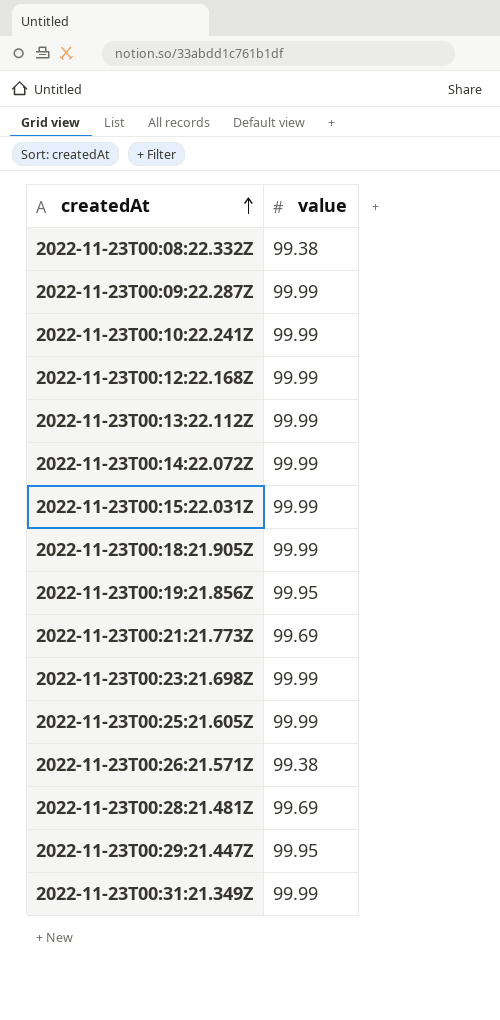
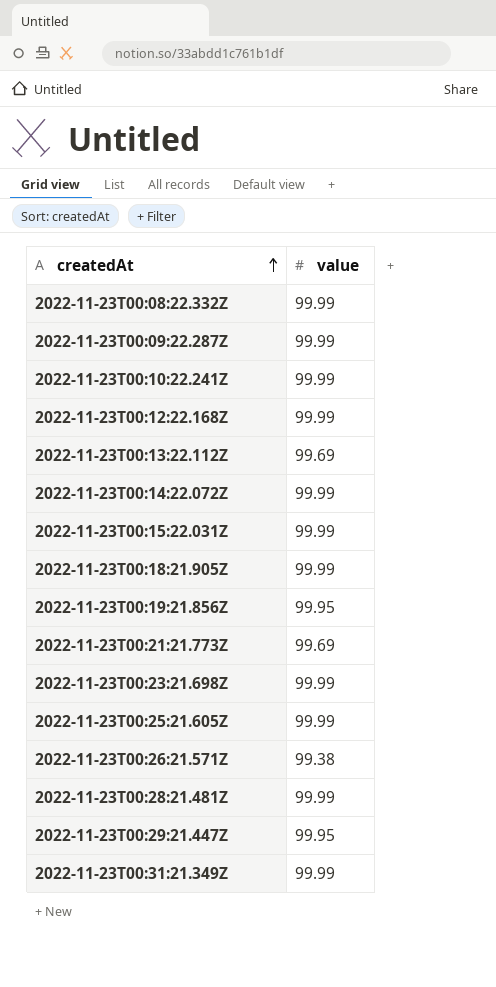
2022-11-23T00:08:22.332Z | value: 99.38 -> 99.99
2022-11-23T00:13:22.112Z | value: 99.99 -> 99.69
2022-11-23T00:28:21.481Z | value: 99.69 -> 99.99

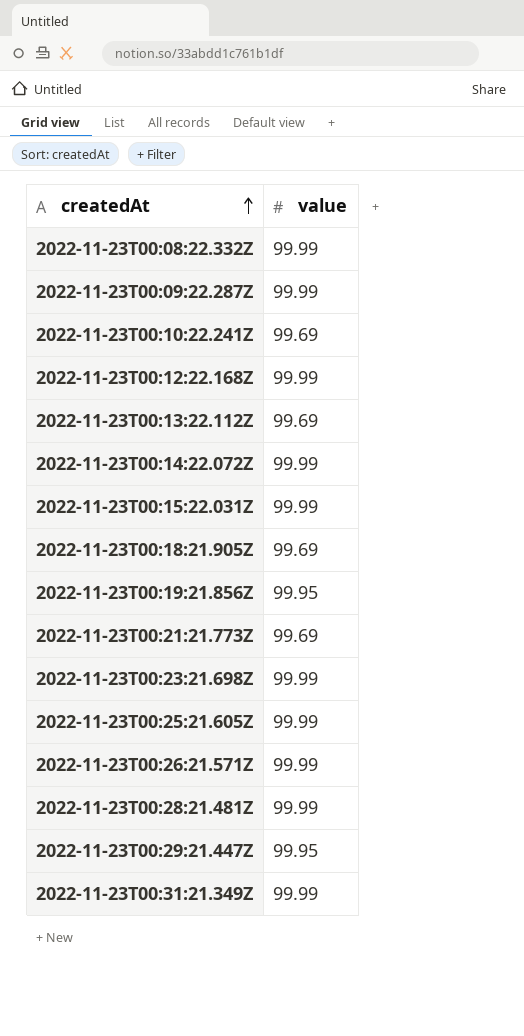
2022-11-23T00:10:22.241Z | value: 99.99 -> 99.69
2022-11-23T00:18:21.905Z | value: 99.99 -> 99.69
2022-11-23T00:26:21.571Z | value: 99.38 -> 99.99

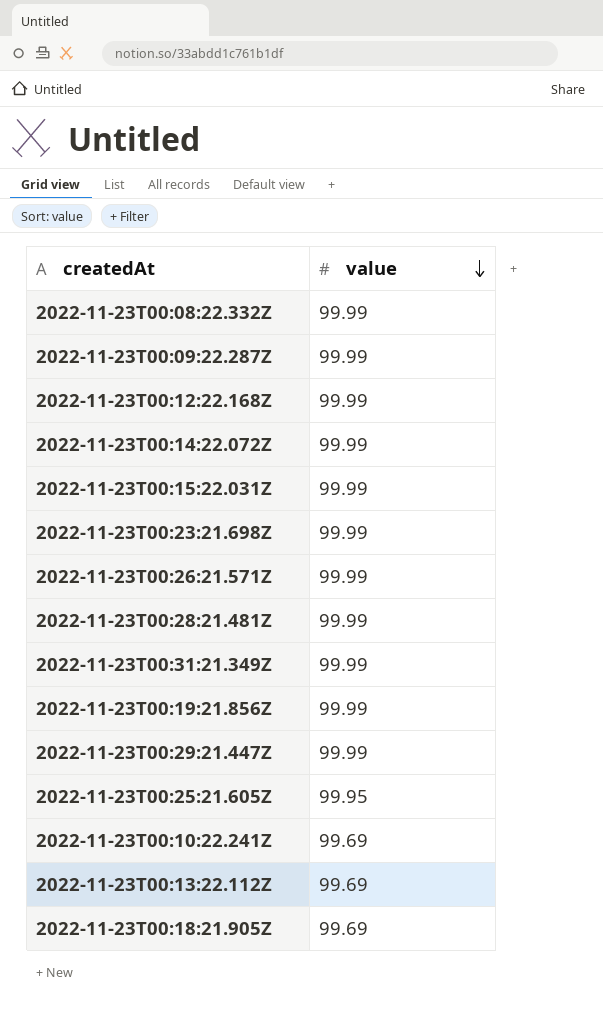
row order: createdAt ascending -> value descending
row 2022-11-23T00:21:21.773Z: 99.69 -> none
2022-11-23T00:19:21.856Z | value: 99.95 -> 99.99
2022-11-23T00:29:21.447Z | value: 99.95 -> 99.99
2022-11-23T00:25:21.605Z | value: 99.99 -> 99.95

